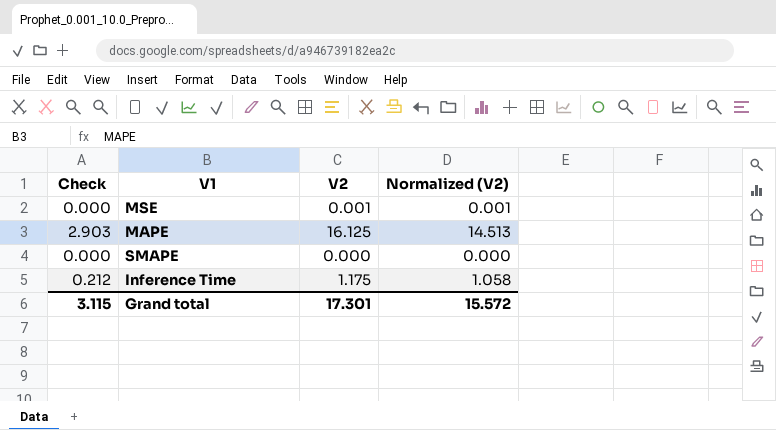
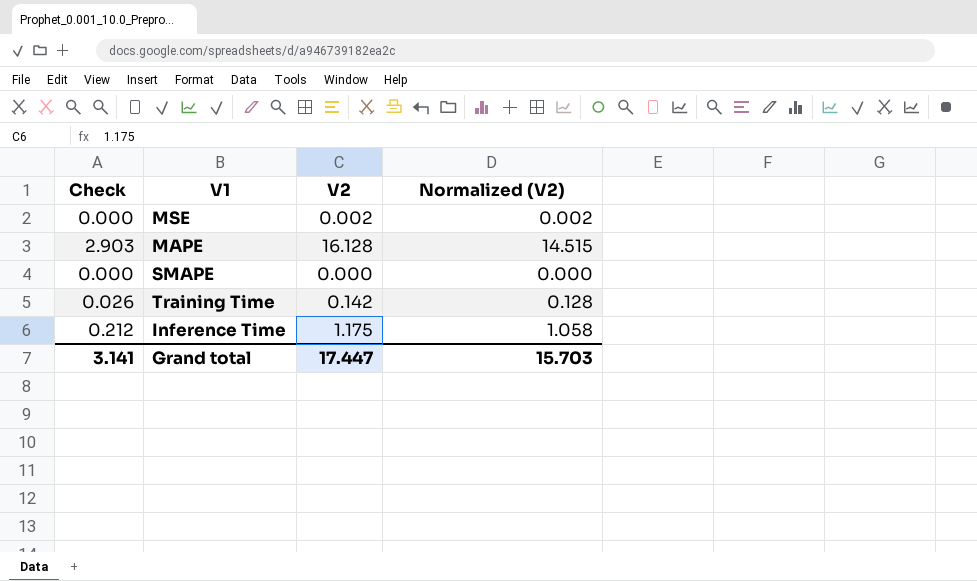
MSE | V2: 0.001 -> 0.002
MSE | Normalized (V2): 0.001 -> 0.002
MAPE | V2: 16.125 -> 16.128
MAPE | Normalized (V2): 14.513 -> 14.515
row Training Time: none -> 0.026 | 0.142 | 0.128
Grand total | Check: 3.115 -> 3.141
Grand total | V2: 17.301 -> 17.447
Grand total | Normalized (V2): 15.572 -> 15.703

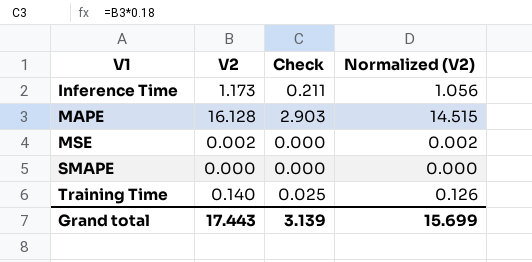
row order: none -> V1 ascending
column Check | position: 1 -> 3
Inference Time | V2: 1.175 -> 1.173
Inference Time | Check: 0.212 -> 0.211
Inference Time | Normalized (V2): 1.058 -> 1.056
Training Time | V2: 0.142 -> 0.140
Training Time | Check: 0.026 -> 0.025
Training Time | Normalized (V2): 0.128 -> 0.126
Grand total | V2: 17.447 -> 17.443
Grand total | Check: 3.141 -> 3.139
Grand total | Normalized (V2): 15.703 -> 15.699

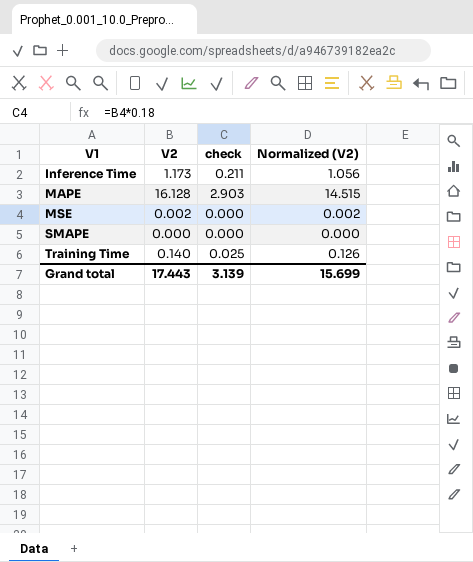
column name: Check -> check

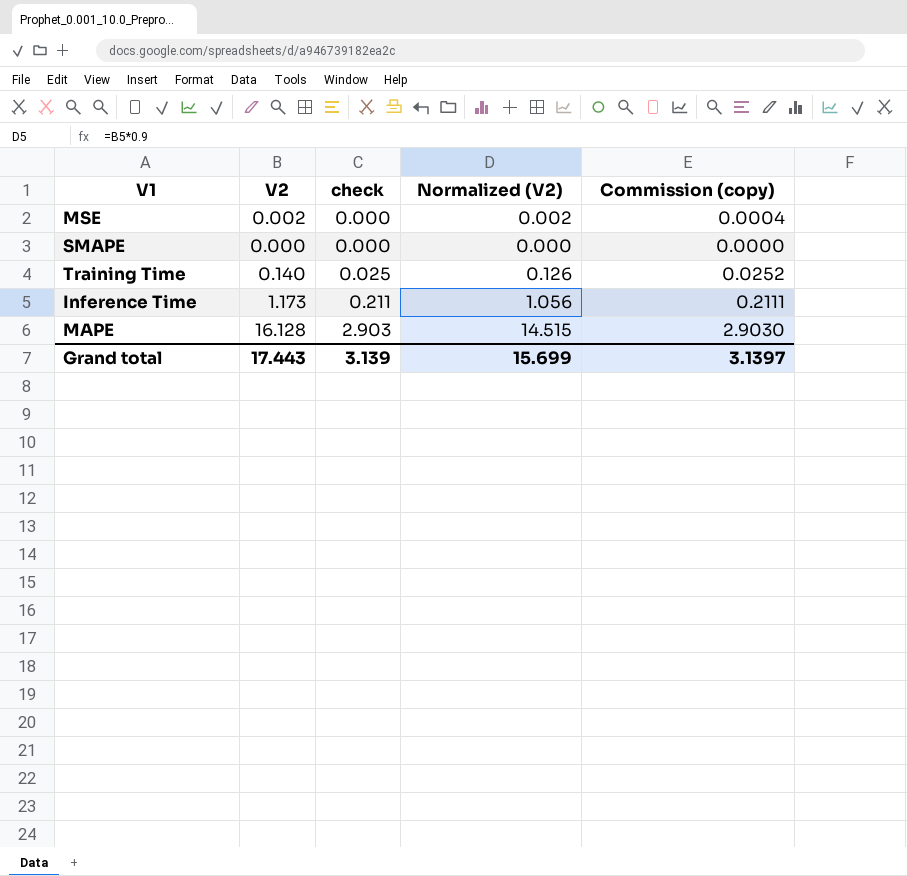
row order: V1 ascending -> check ascending
column Commission (copy) | formula: none -> [V2] * 0.18

